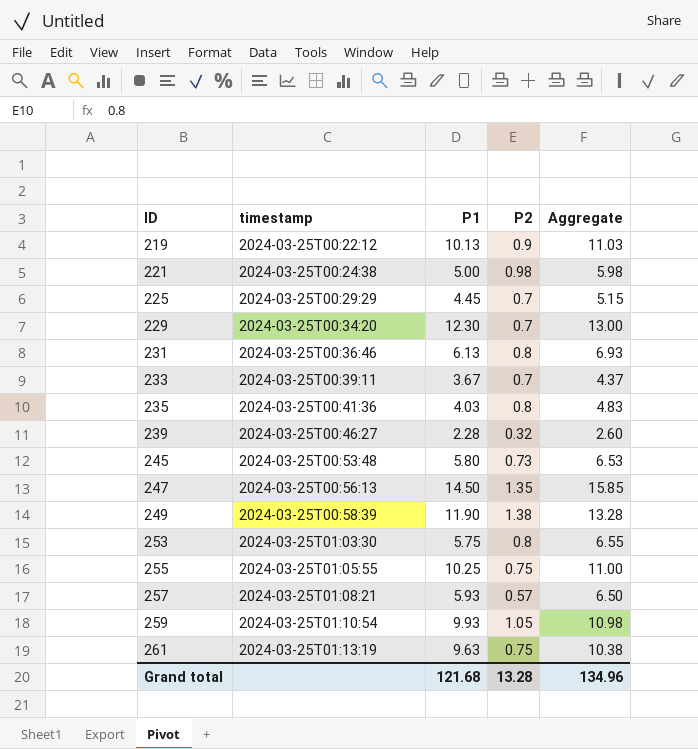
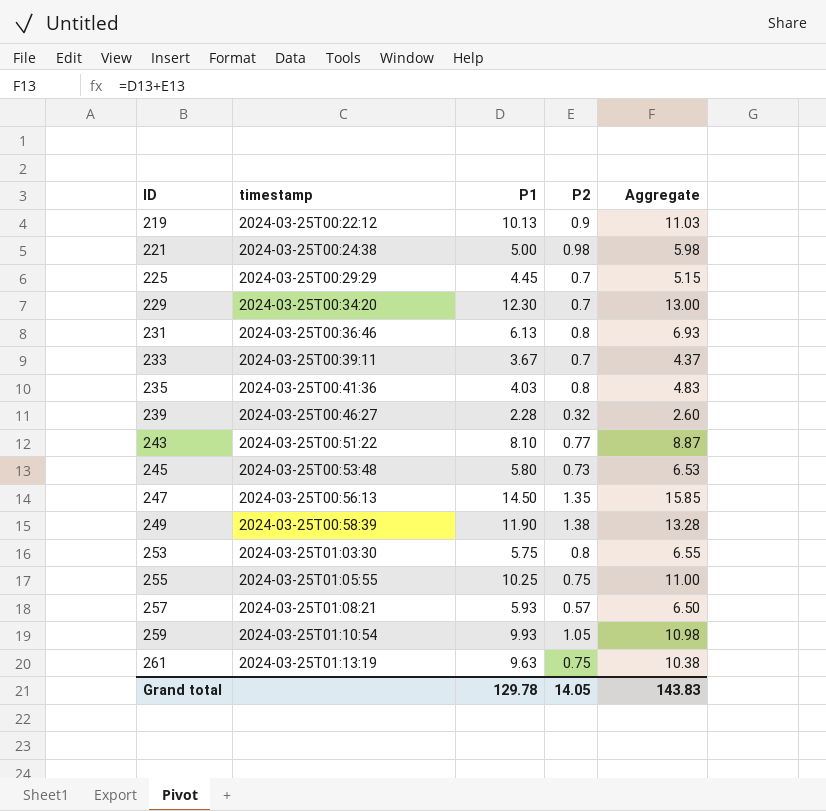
row 243: none -> 2024-03-25T00:51:22 | 8.10 | 0.77 | 8.87
Grand total | P1: 121.68 -> 129.78
Grand total | P2: 13.28 -> 14.05
Grand total | Aggregate: 134.96 -> 143.83

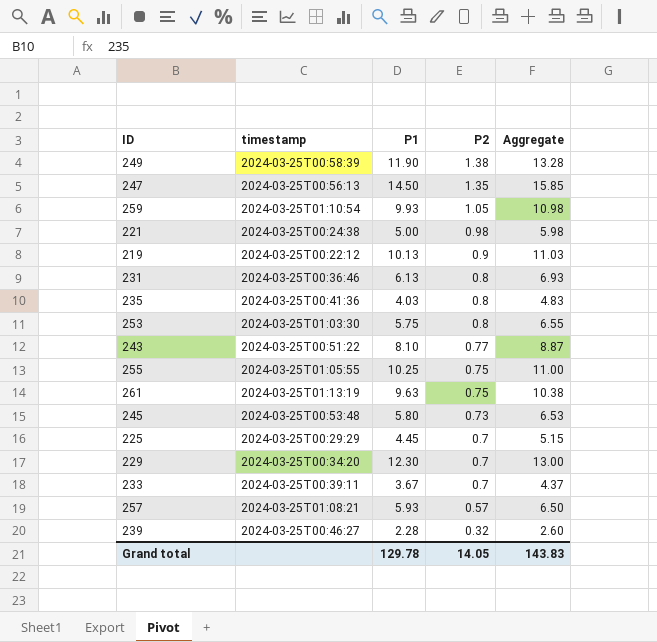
row order: ID ascending -> P2 descending

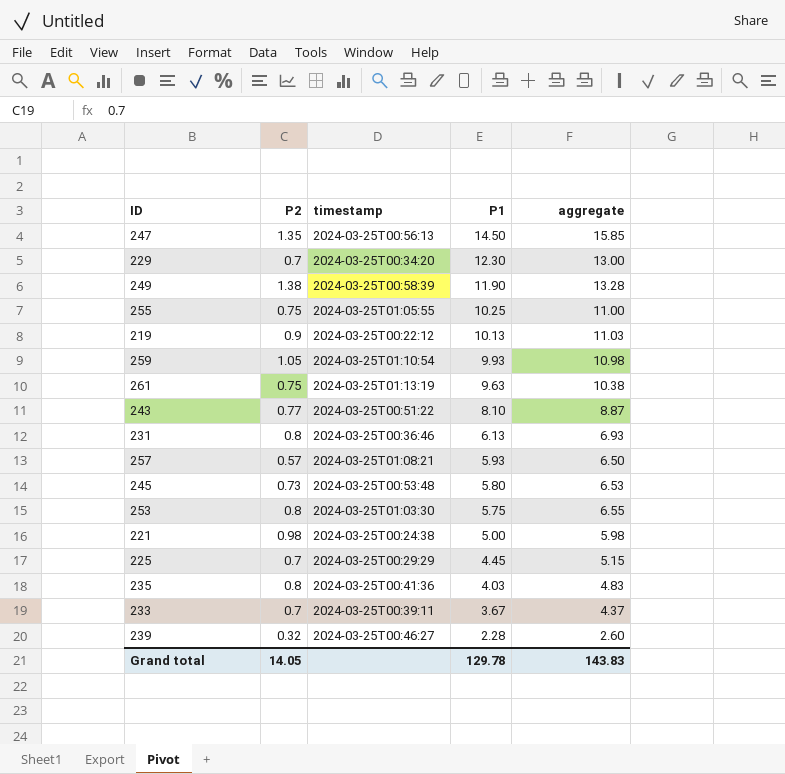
row order: P2 descending -> P1 descending
column P2 | position: 4 -> 2
column name: Aggregate -> aggregate

